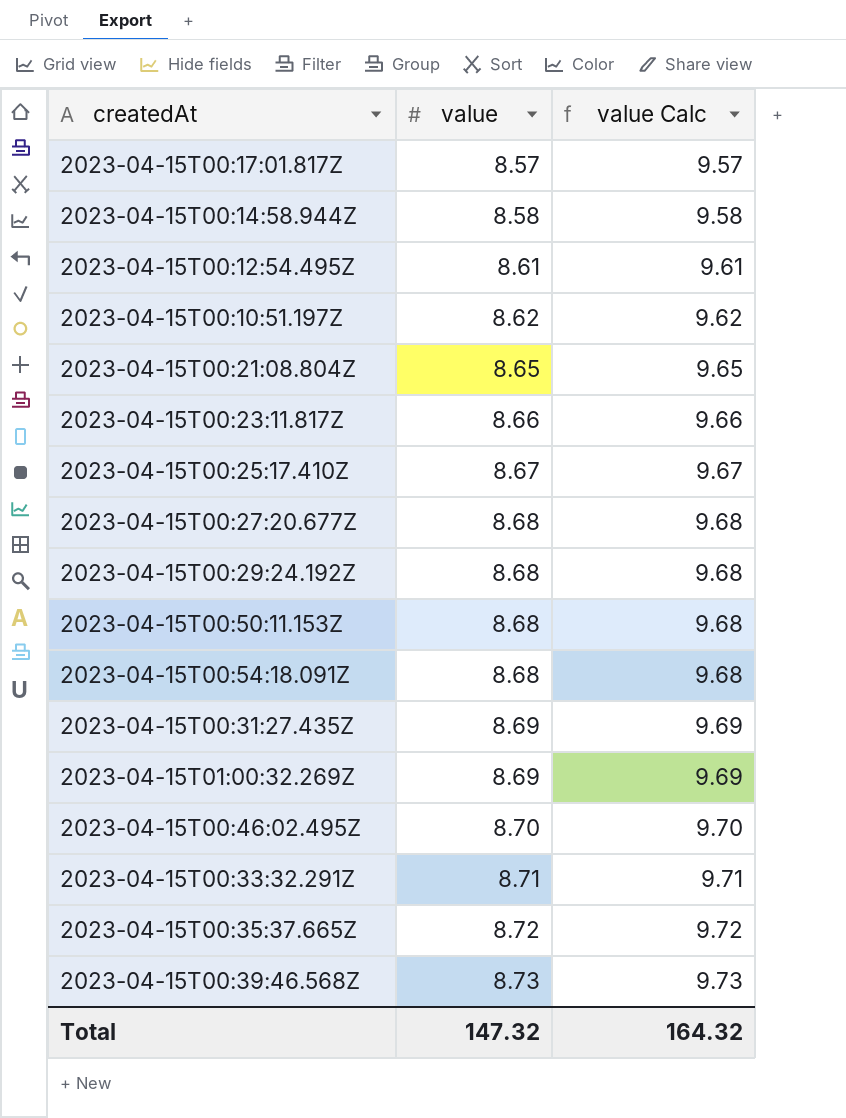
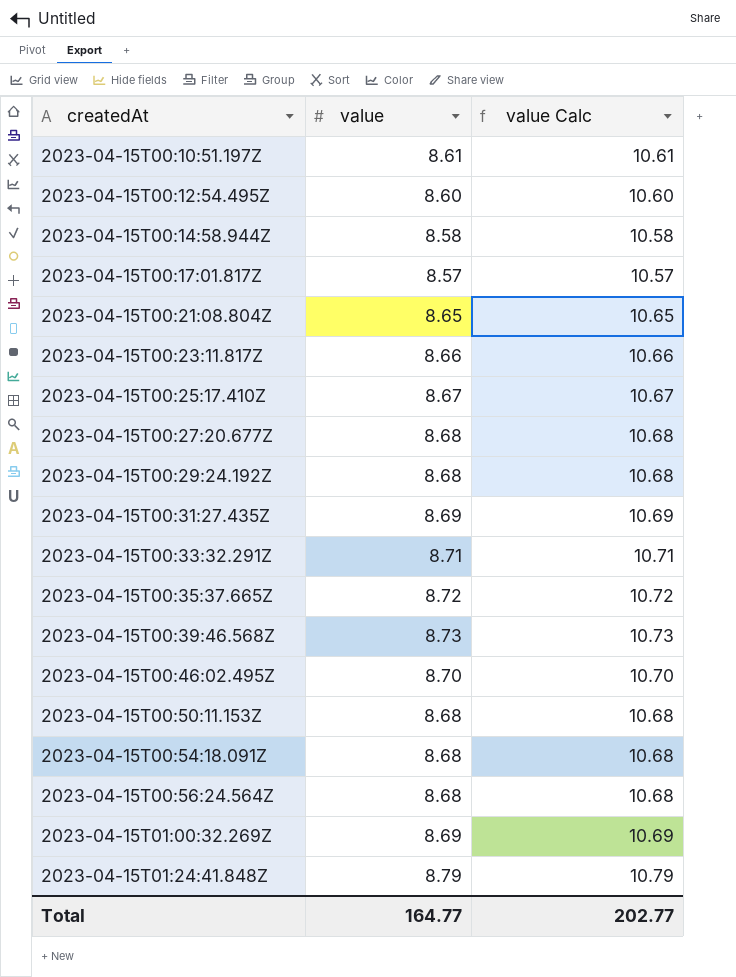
row order: value ascending -> createdAt ascending
column value Calc | formula: [value] + 1 -> [value] + 2
2023-04-15T00:10:51.197Z | value: 8.62 -> 8.61
2023-04-15T00:12:54.495Z | value: 8.61 -> 8.60
row 2023-04-15T00:56:24.564Z: none -> 8.68 | 10.68
row 2023-04-15T01:24:41.848Z: none -> 8.79 | 10.79
Total | value: 147.32 -> 164.77
Total | value Calc: 164.32 -> 202.77

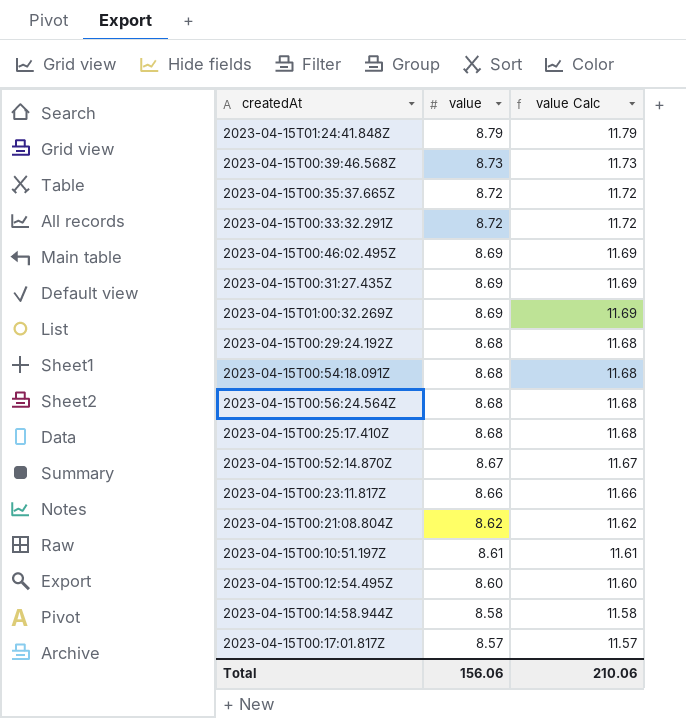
row order: createdAt ascending -> value descending
column value Calc | formula: [value] + 2 -> [value] + 3
row 2023-04-15T00:27:20.677Z: 8.68 | 10.68 -> none
row 2023-04-15T00:50:11.153Z: 8.68 | 10.68 -> none
2023-04-15T00:33:32.291Z | value: 8.71 -> 8.72
2023-04-15T00:46:02.495Z | value: 8.70 -> 8.69
2023-04-15T00:25:17.410Z | value: 8.67 -> 8.68
row 2023-04-15T00:52:14.870Z: none -> 8.67 | 11.67
2023-04-15T00:21:08.804Z | value: 8.65 -> 8.62
Total | value: 164.77 -> 156.06
Total | value Calc: 202.77 -> 210.06

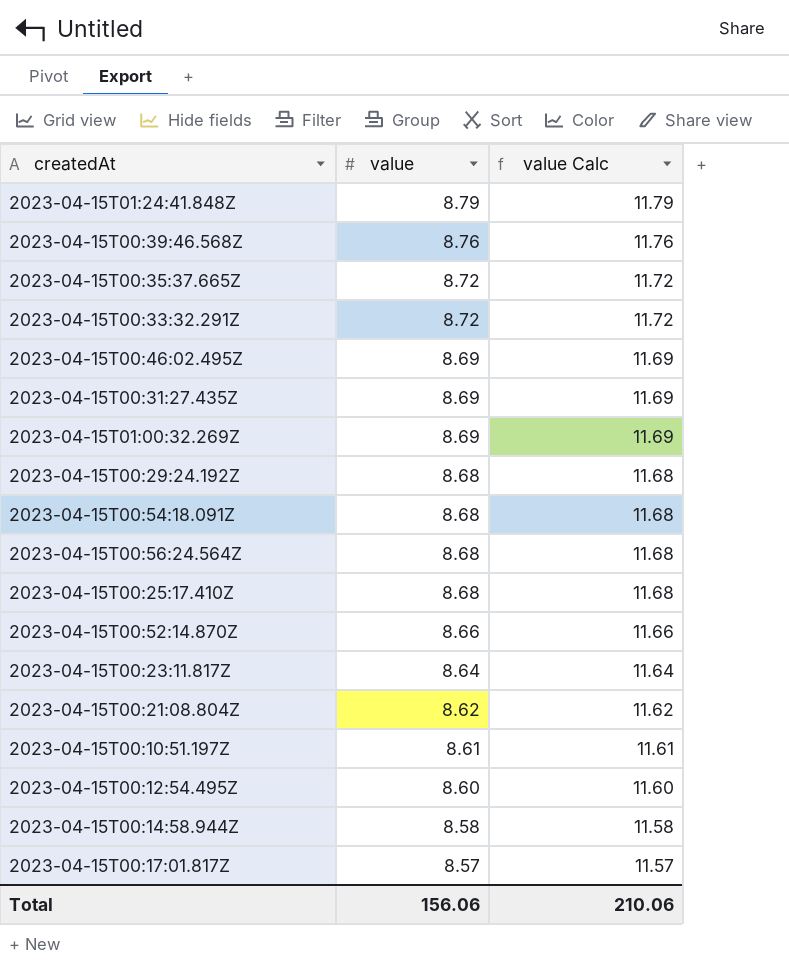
2023-04-15T00:39:46.568Z | value: 8.73 -> 8.76
2023-04-15T00:39:46.568Z | value Calc: 11.73 -> 11.76
2023-04-15T00:52:14.870Z | value: 8.67 -> 8.66
2023-04-15T00:52:14.870Z | value Calc: 11.67 -> 11.66
2023-04-15T00:23:11.817Z | value: 8.66 -> 8.64
2023-04-15T00:23:11.817Z | value Calc: 11.66 -> 11.64

